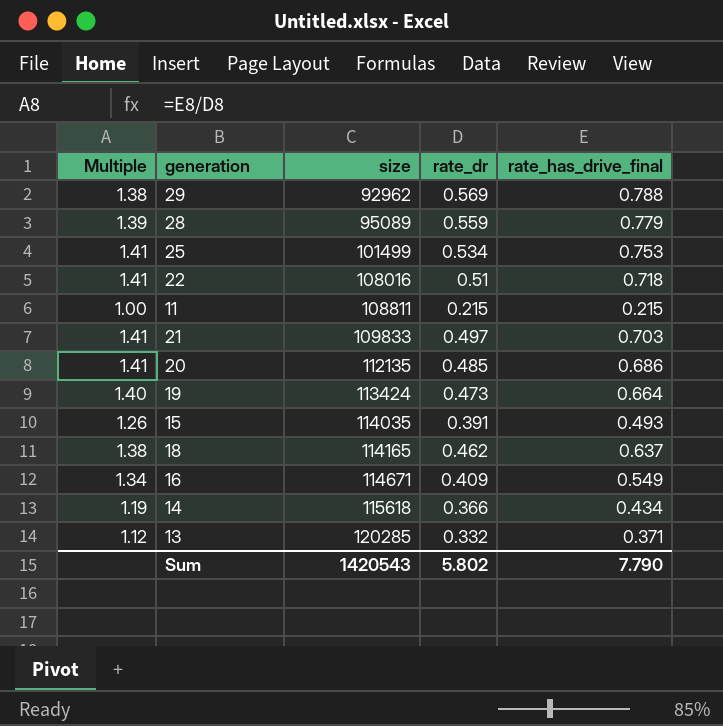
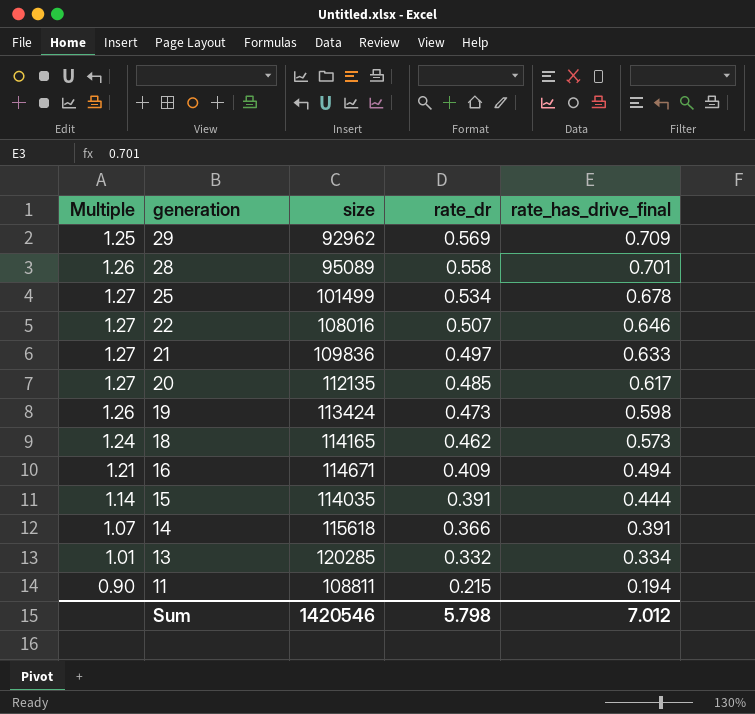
row order: size ascending -> generation descending
29 | Multiple: 1.38 -> 1.25
29 | rate_has_drive_final: 0.788 -> 0.709
28 | Multiple: 1.39 -> 1.26
28 | rate_dr: 0.559 -> 0.558
28 | rate_has_drive_final: 0.779 -> 0.701
25 | Multiple: 1.41 -> 1.27
25 | rate_has_drive_final: 0.753 -> 0.678
22 | Multiple: 1.41 -> 1.27
22 | rate_dr: 0.51 -> 0.507
22 | rate_has_drive_final: 0.718 -> 0.646
21 | Multiple: 1.41 -> 1.27
21 | size: 109833 -> 109836
21 | rate_has_drive_final: 0.703 -> 0.633
20 | Multiple: 1.41 -> 1.27
20 | rate_has_drive_final: 0.686 -> 0.617
19 | Multiple: 1.40 -> 1.26
19 | rate_has_drive_final: 0.664 -> 0.598
18 | Multiple: 1.38 -> 1.24
18 | rate_has_drive_final: 0.637 -> 0.573
16 | Multiple: 1.34 -> 1.21
16 | rate_has_drive_final: 0.549 -> 0.494
15 | Multiple: 1.26 -> 1.14
15 | rate_has_drive_final: 0.493 -> 0.444
14 | Multiple: 1.19 -> 1.07
14 | rate_has_drive_final: 0.434 -> 0.391
13 | Multiple: 1.12 -> 1.01
13 | rate_has_drive_final: 0.371 -> 0.334
11 | Multiple: 1.00 -> 0.90
11 | rate_has_drive_final: 0.215 -> 0.194
Sum | size: 1420543 -> 1420546
Sum | rate_dr: 5.802 -> 5.798
Sum | rate_has_drive_final: 7.790 -> 7.012

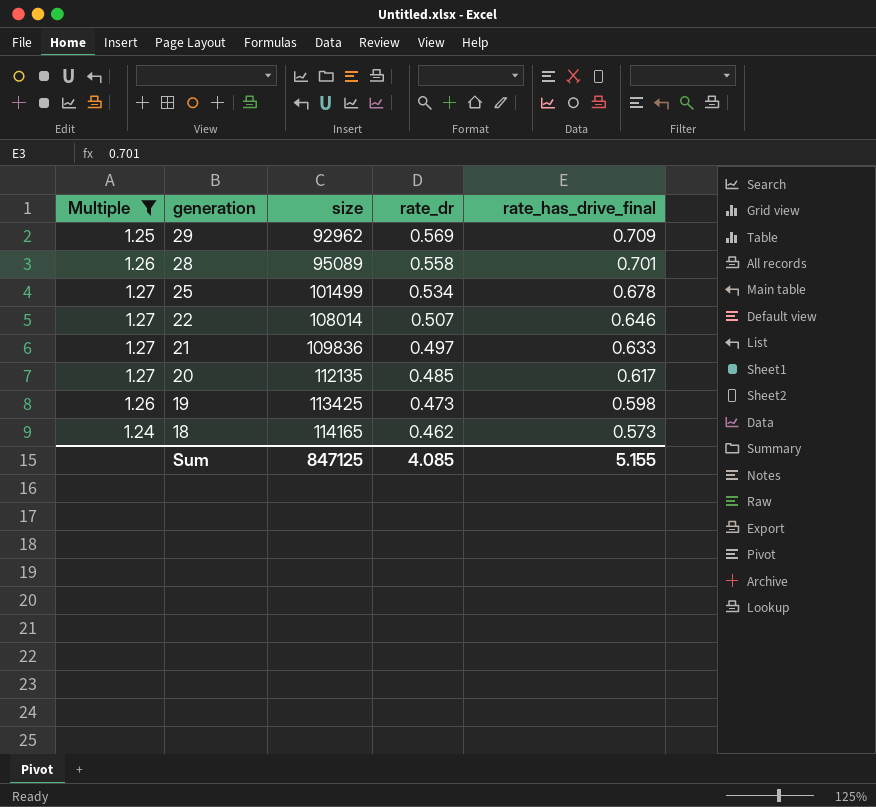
filter: none -> Multiple >= 1.24
22 | size: 108016 -> 108014
19 | size: 113424 -> 113425
Sum | size: 1420546 -> 847125
Sum | rate_dr: 5.798 -> 4.085
Sum | rate_has_drive_final: 7.012 -> 5.155

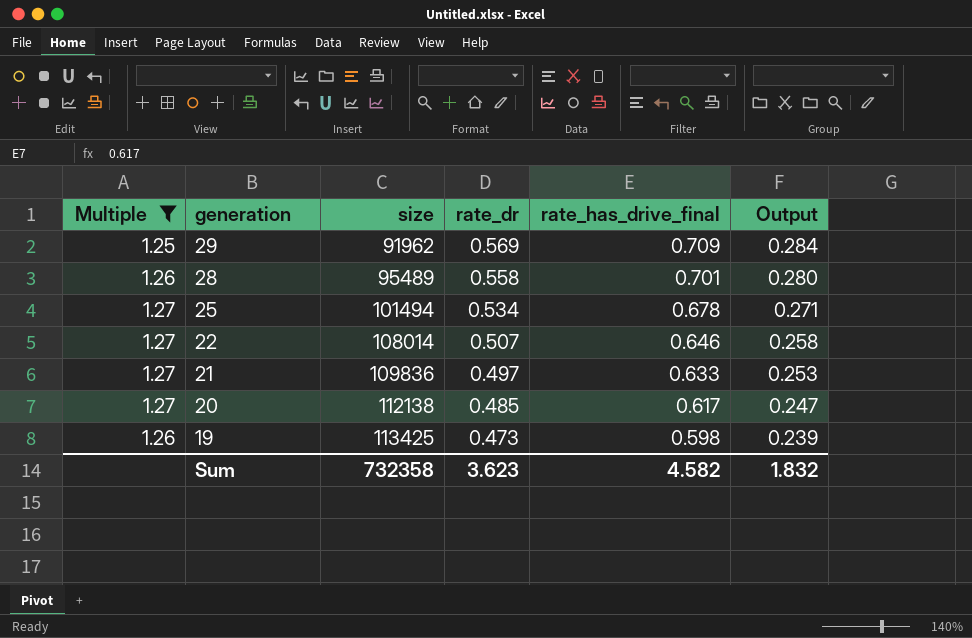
column Output | formula: none -> [rate_has_drive_final] * 0.4
row 18: 1.24 | 114165 | 0.462 | 0.573 -> none
29 | size: 92962 -> 91962
28 | size: 95089 -> 95489
25 | size: 101499 -> 101494
20 | size: 112135 -> 112138
Sum | size: 847125 -> 732358
Sum | rate_dr: 4.085 -> 3.623
Sum | rate_has_drive_final: 5.155 -> 4.582

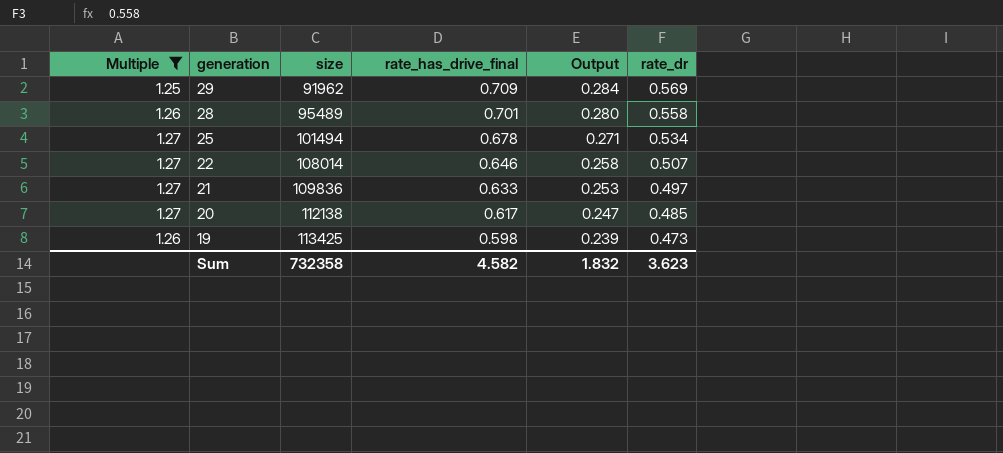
column rate_dr | position: 4 -> 6

